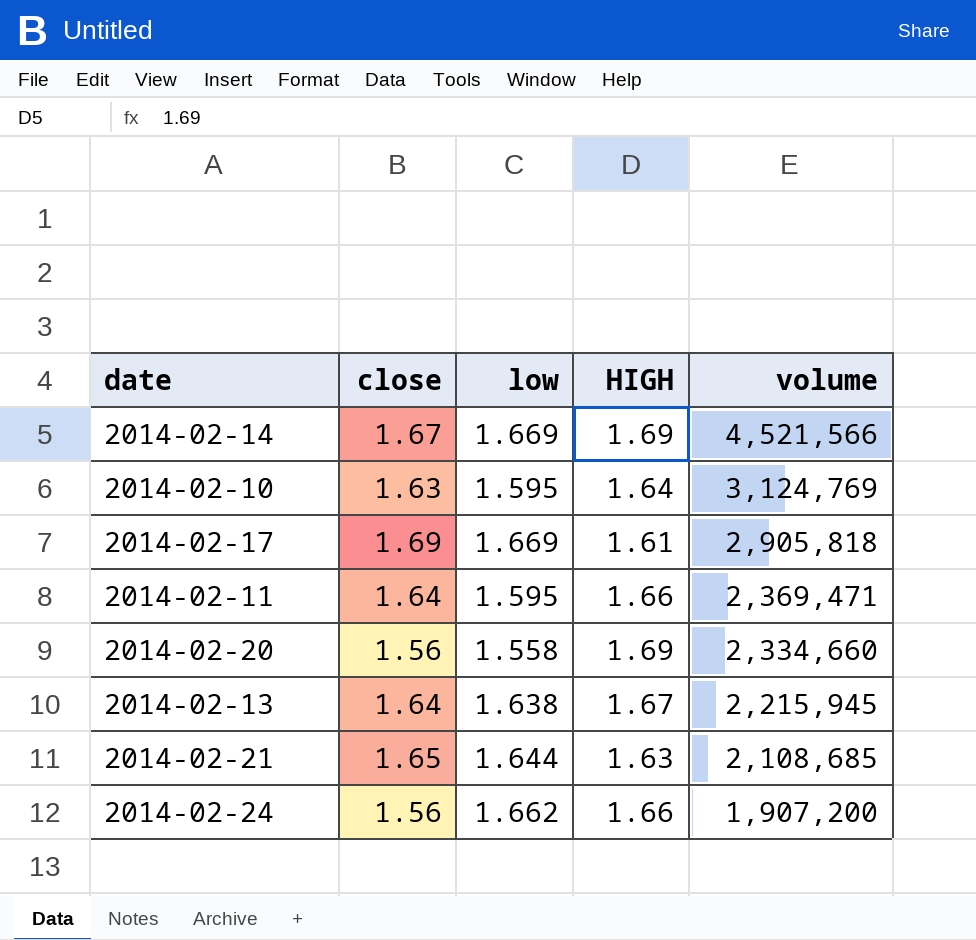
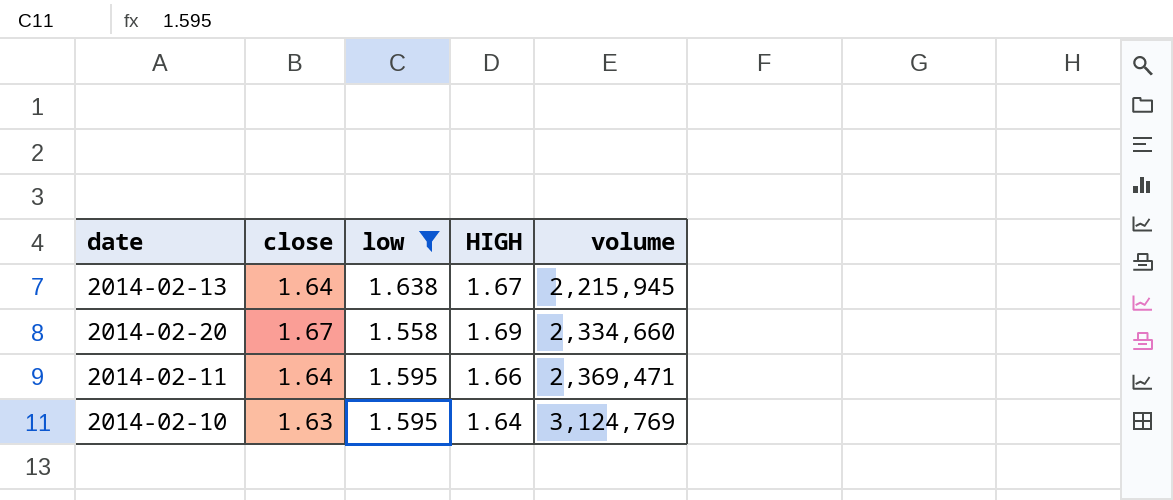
filter: none -> low <= 1.638
row order: volume descending -> volume ascending
2014-02-20 | close: 1.56 -> 1.67

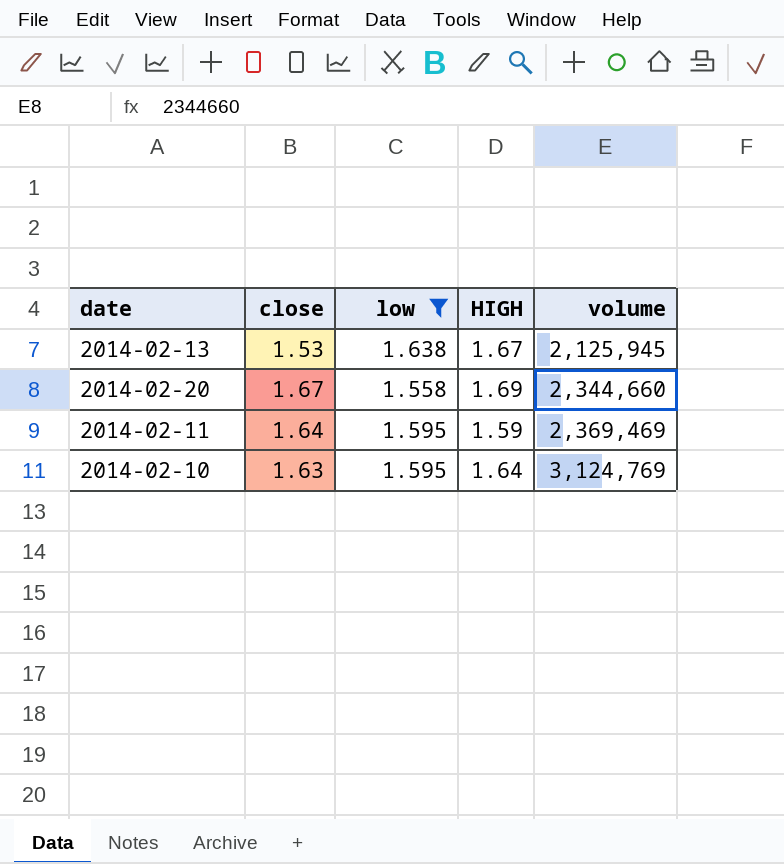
2014-02-13 | close: 1.64 -> 1.53
2014-02-13 | volume: 2,215,945 -> 2,125,945
2014-02-20 | volume: 2,334,660 -> 2,344,660
2014-02-11 | HIGH: 1.66 -> 1.59
2014-02-11 | volume: 2,369,471 -> 2,369,469

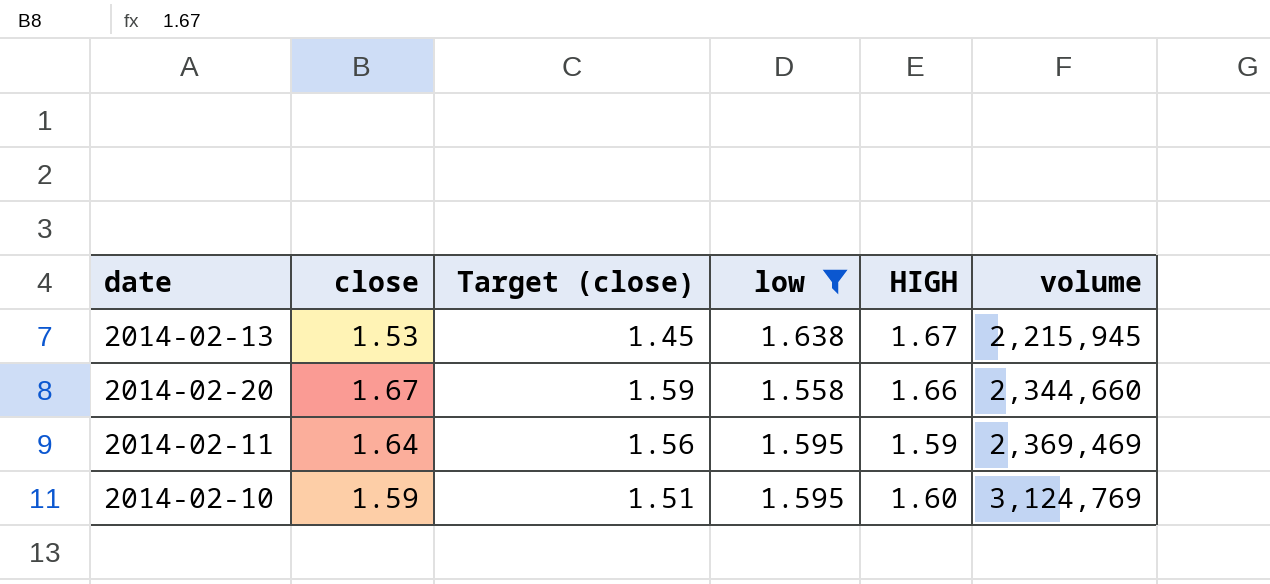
column Target (close) | formula: none -> [close] * 0.95
2014-02-13 | volume: 2,125,945 -> 2,215,945
2014-02-20 | HIGH: 1.69 -> 1.66
2014-02-10 | close: 1.63 -> 1.59
2014-02-10 | HIGH: 1.64 -> 1.60

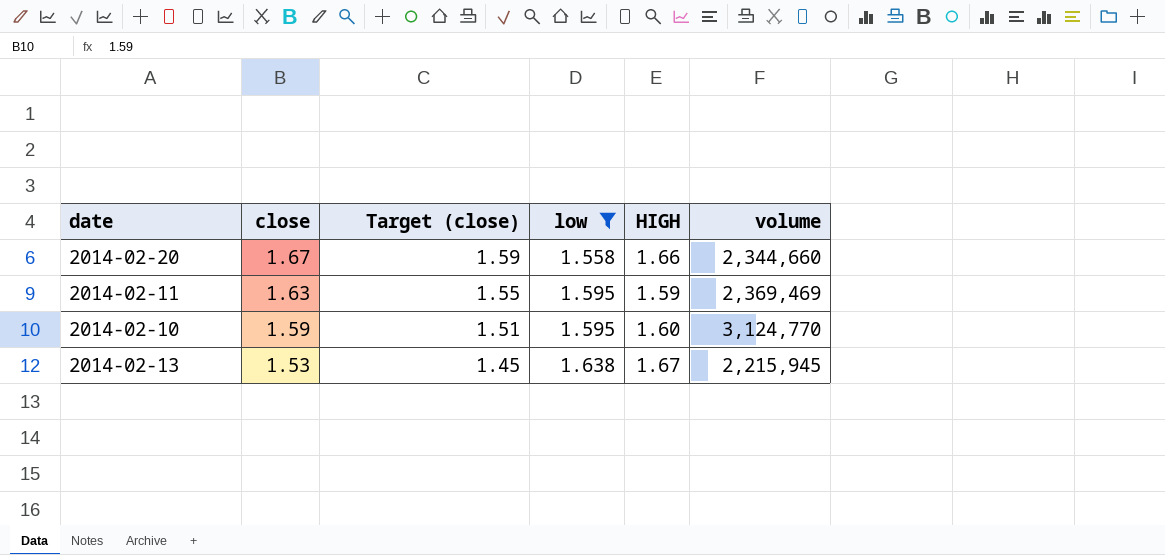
row order: volume ascending -> close descending
2014-02-11 | close: 1.64 -> 1.63
2014-02-11 | Target (close): 1.56 -> 1.55
2014-02-10 | volume: 3,124,769 -> 3,124,770

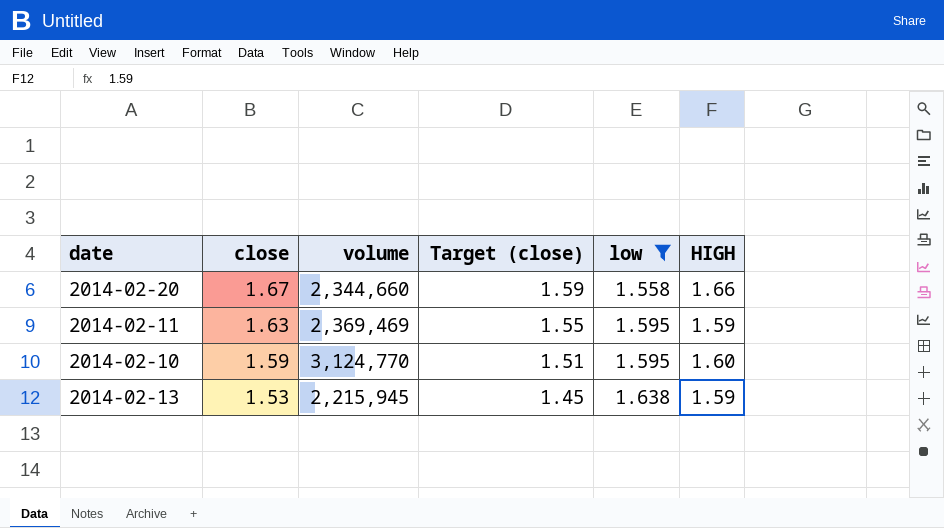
column volume | position: 6 -> 3
2014-02-13 | HIGH: 1.67 -> 1.59

